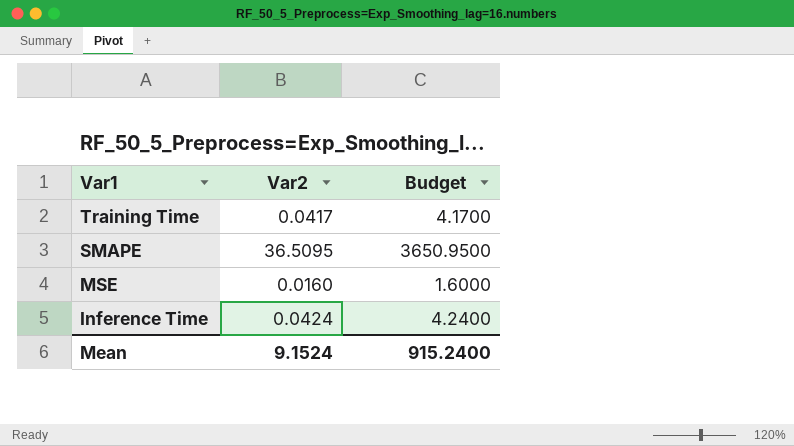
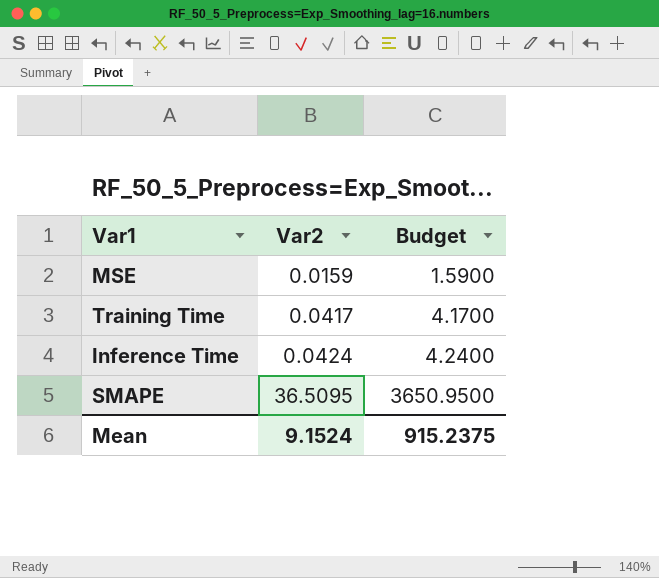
row order: Var1 descending -> Var2 ascending
MSE | Var2: 0.0160 -> 0.0159
MSE | Budget: 1.6000 -> 1.5900
Mean | Budget: 915.2400 -> 915.2375

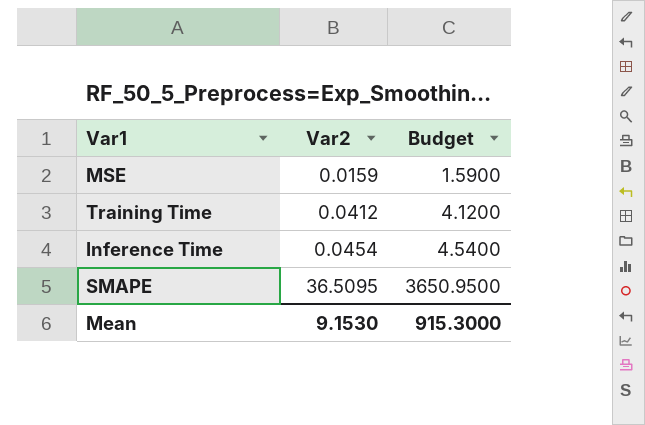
Training Time | Var2: 0.0417 -> 0.0412
Training Time | Budget: 4.1700 -> 4.1200
Inference Time | Var2: 0.0424 -> 0.0454
Inference Time | Budget: 4.2400 -> 4.5400
Mean | Var2: 9.1524 -> 9.1530
Mean | Budget: 915.2375 -> 915.3000

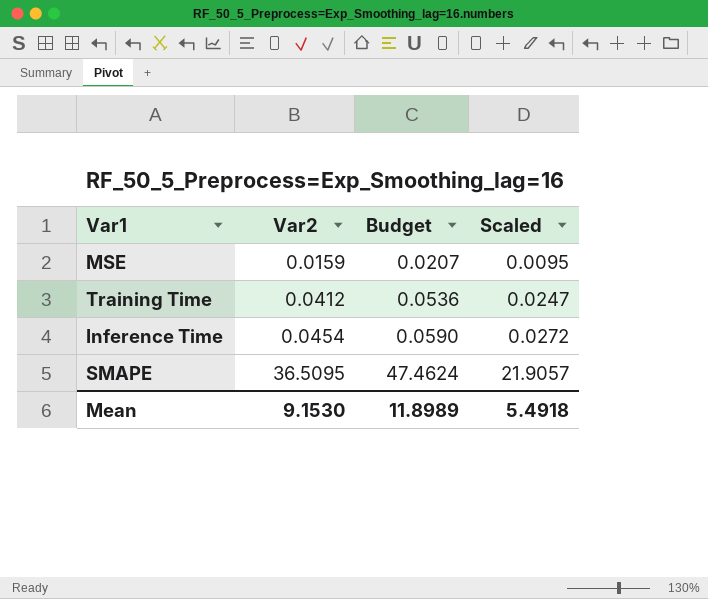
column Budget | formula: [Var2] * 100 -> [Var2] * 1.3
column Scaled | formula: none -> [Var2] * 0.6
Mean | Budget: 915.3000 -> 11.8989

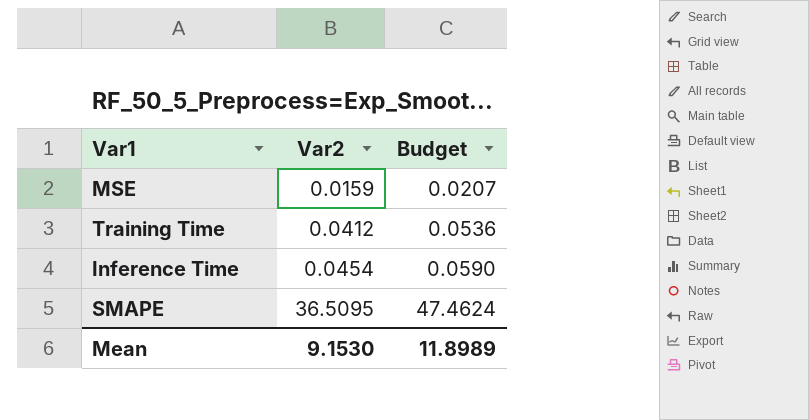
column Scaled | formula: [Var2] * 0.6 -> none

